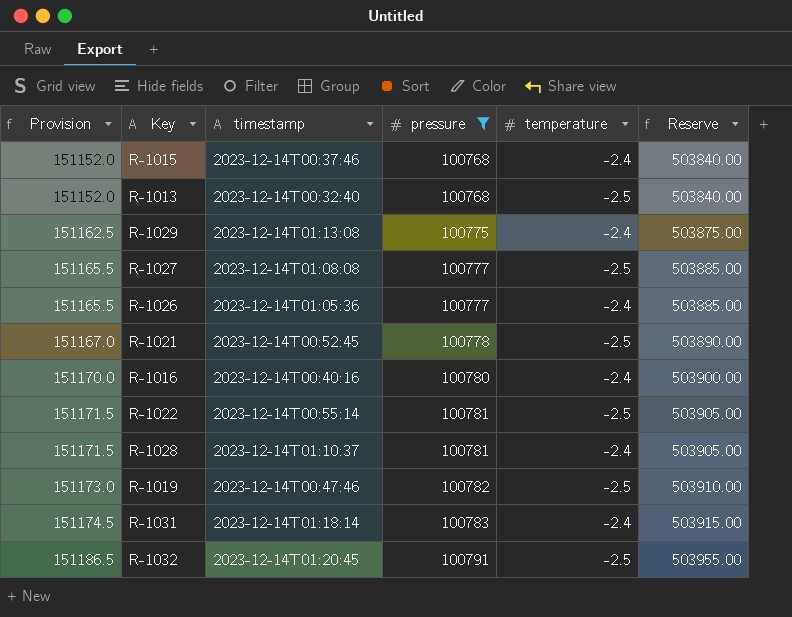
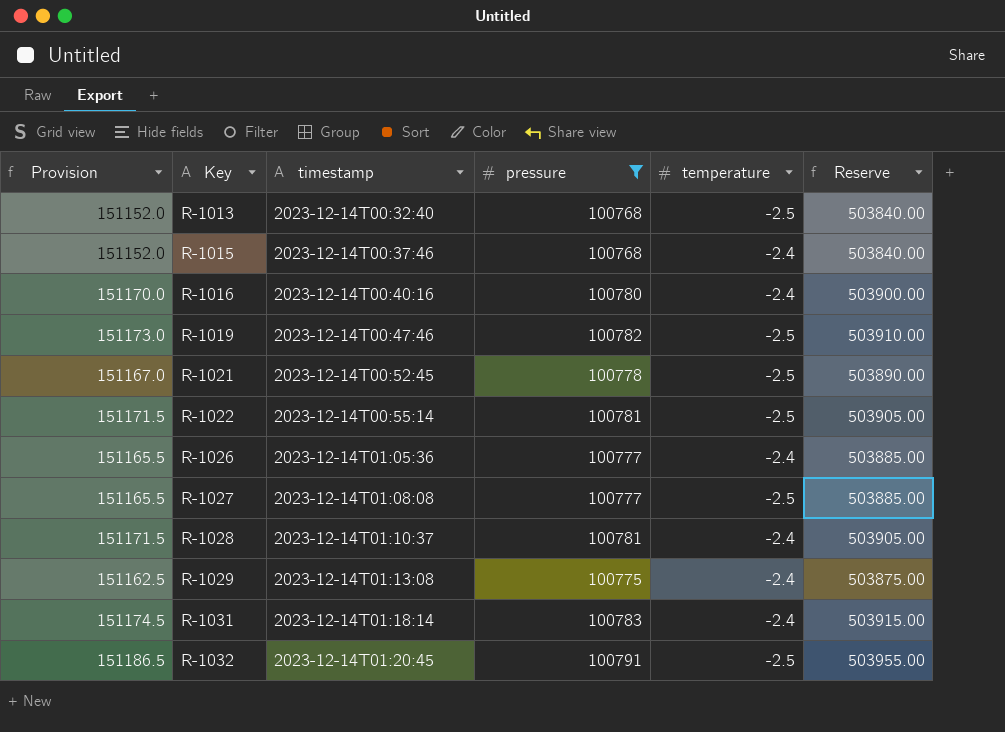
row order: Provision ascending -> Key ascending

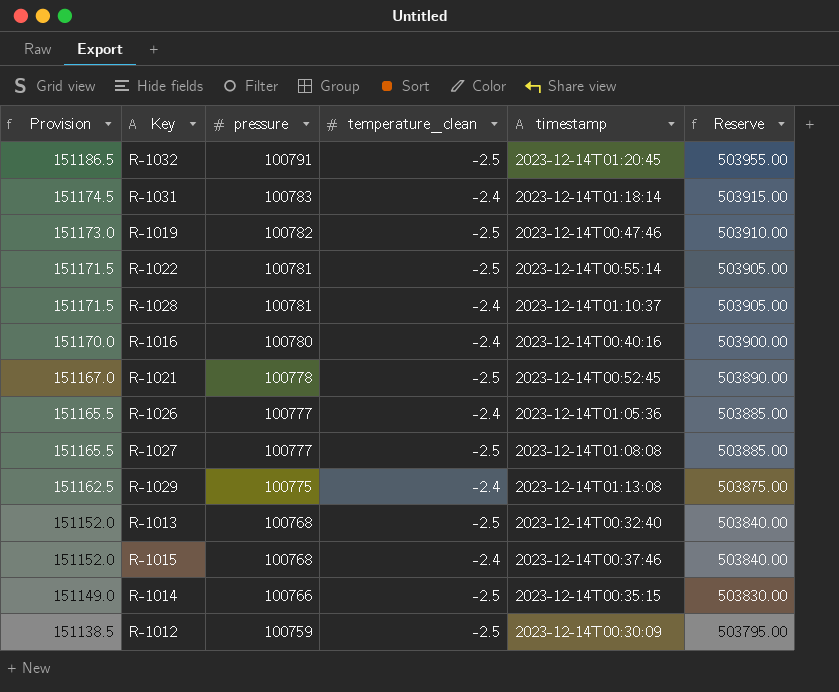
filter: pressure >= 100768 -> none
row order: Key ascending -> Provision descending
column name: temperature -> temperature_clean
column timestamp | position: 3 -> 5

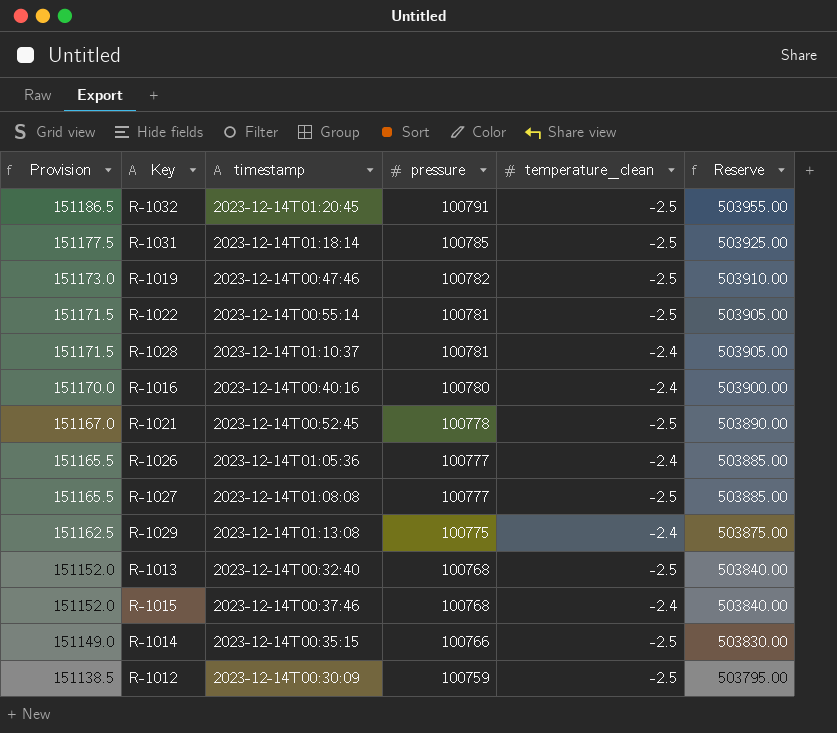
column timestamp | position: 5 -> 3
R-1031 | Provision: 151174.5 -> 151177.5
R-1031 | pressure: 100783 -> 100785
R-1031 | temperature_clean: -2.4 -> -2.5
R-1031 | Reserve: 503915.00 -> 503925.00

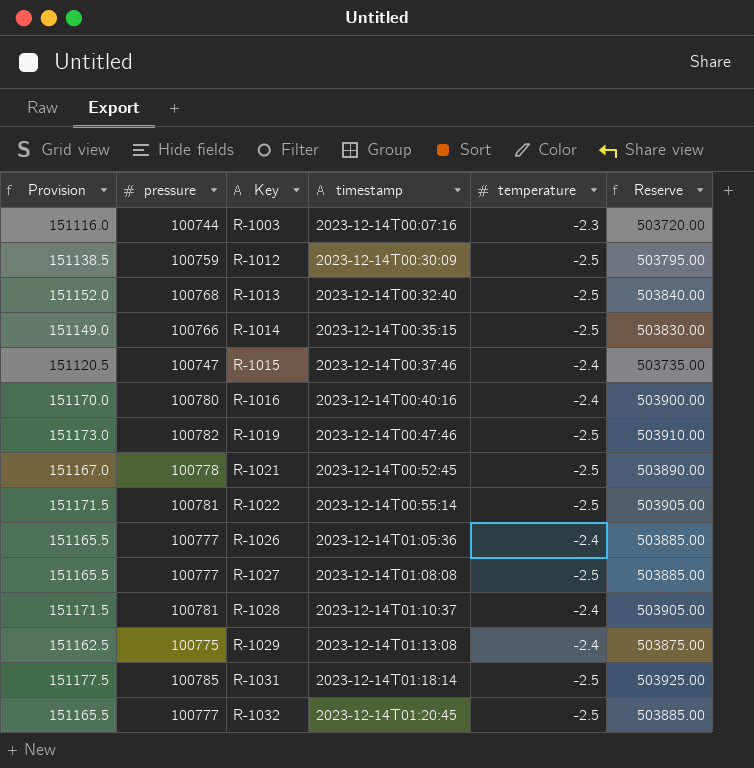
row order: Provision descending -> Key ascending
column pressure | position: 4 -> 2
column name: temperature_clean -> temperature
row R-1003: none -> 151116.0 | 100744 | 2023-12-14T00:07:16 | -2.3 | 503720.00
R-1015 | Provision: 151152.0 -> 151120.5
R-1015 | pressure: 100768 -> 100747
R-1015 | Reserve: 503840.00 -> 503735.00
R-1032 | Provision: 151186.5 -> 151165.5
R-1032 | pressure: 100791 -> 100777
R-1032 | Reserve: 503955.00 -> 503885.00

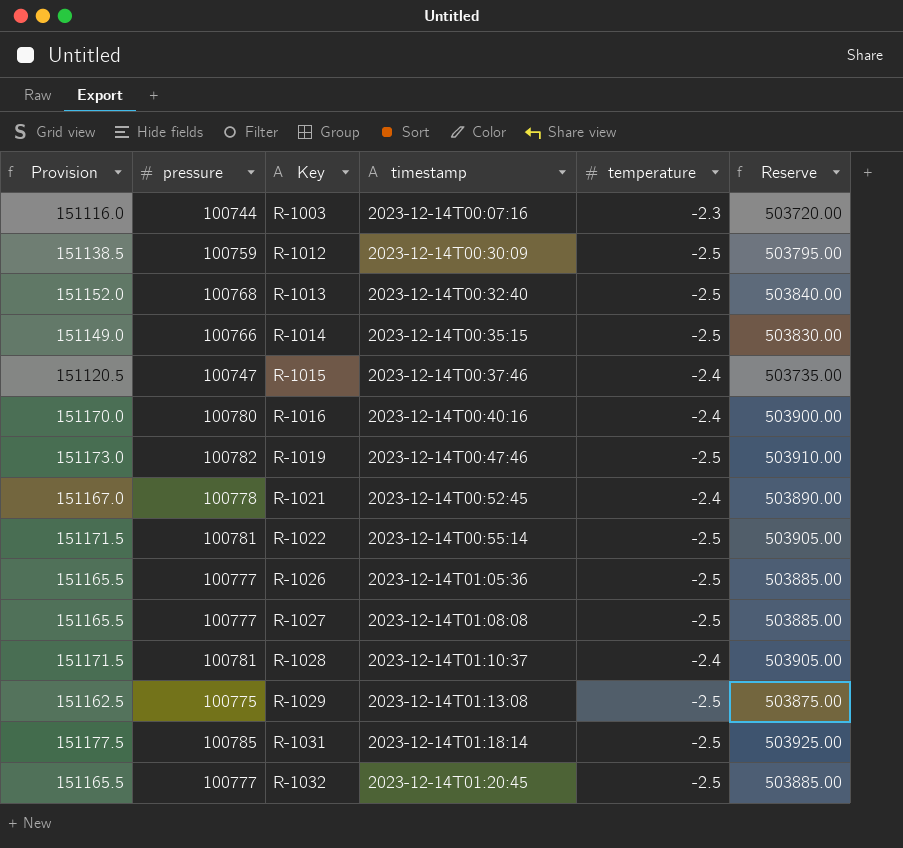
R-1021 | temperature: -2.5 -> -2.4
R-1026 | temperature: -2.4 -> -2.5
R-1029 | temperature: -2.4 -> -2.5

